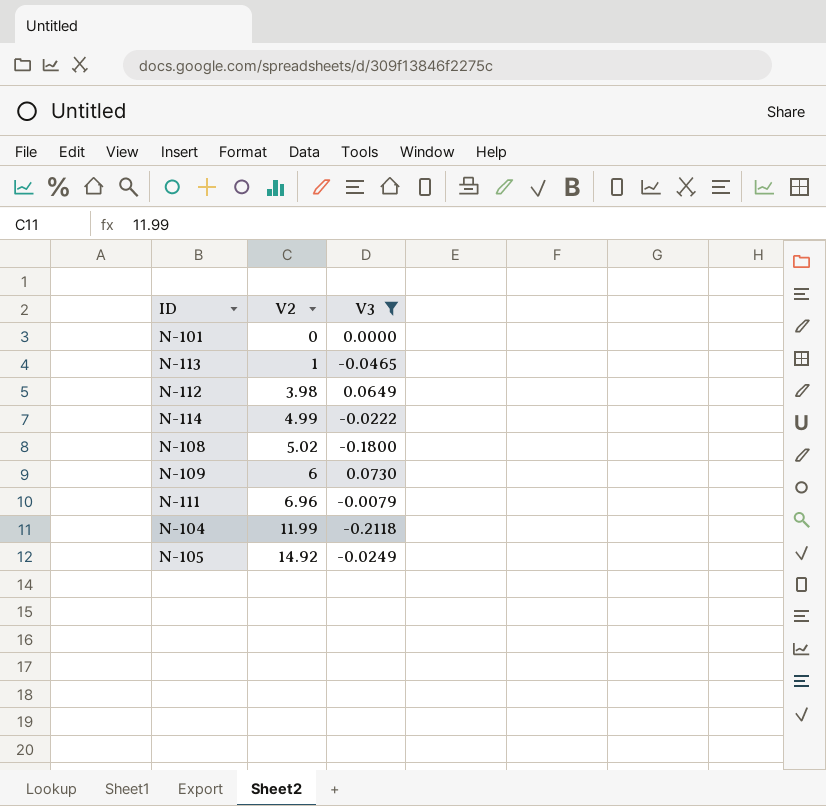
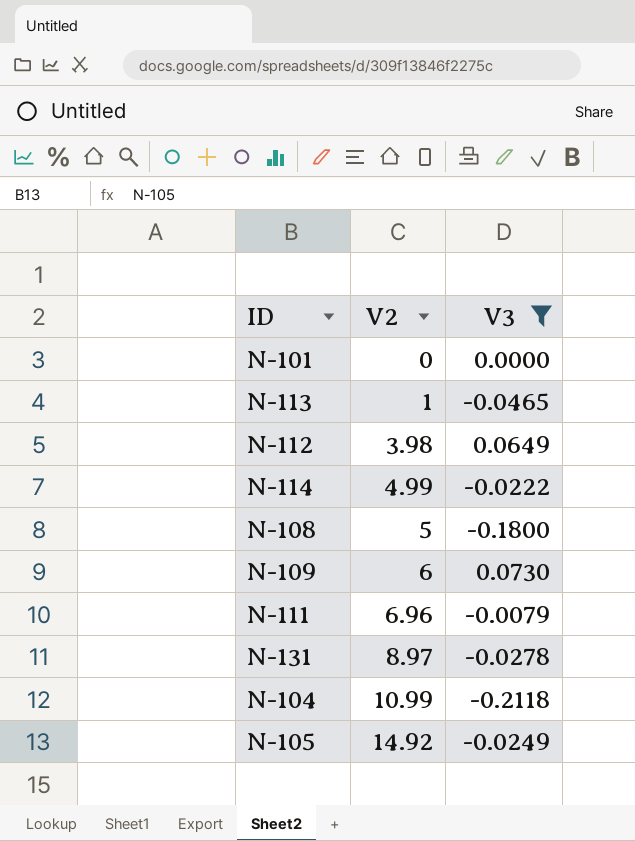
N-108 | V2: 5.02 -> 5
row N-131: none -> 8.97 | -0.0278
N-104 | V2: 11.99 -> 10.99

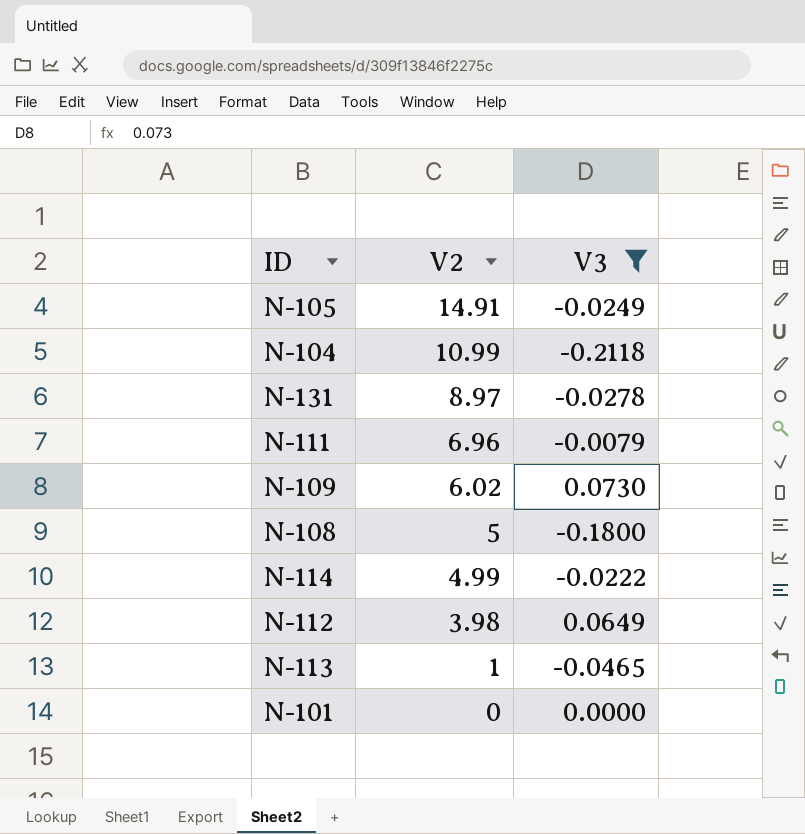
row order: V2 ascending -> V2 descending
N-105 | V2: 14.92 -> 14.91
N-109 | V2: 6 -> 6.02

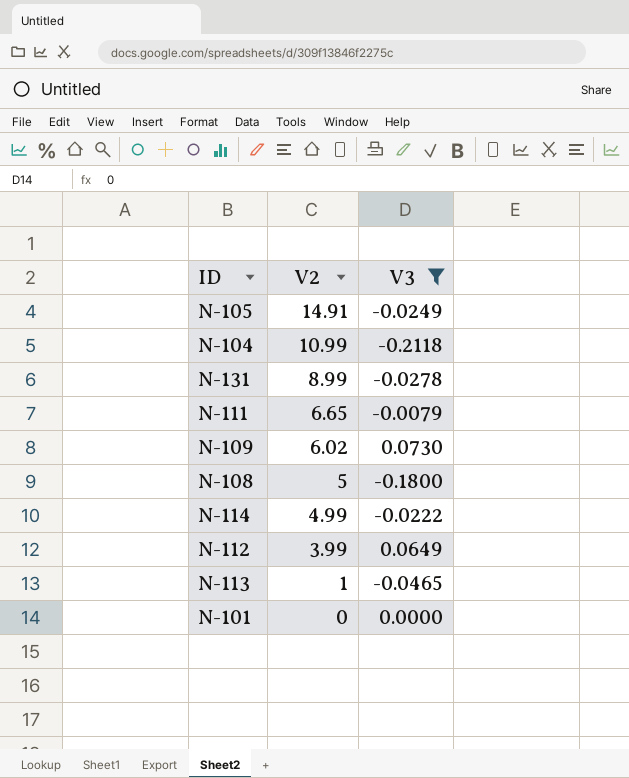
N-131 | V2: 8.97 -> 8.99
N-111 | V2: 6.96 -> 6.65
N-112 | V2: 3.98 -> 3.99

